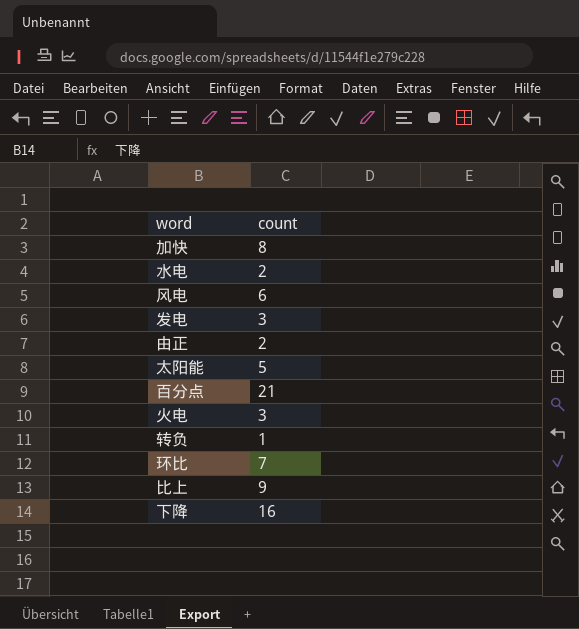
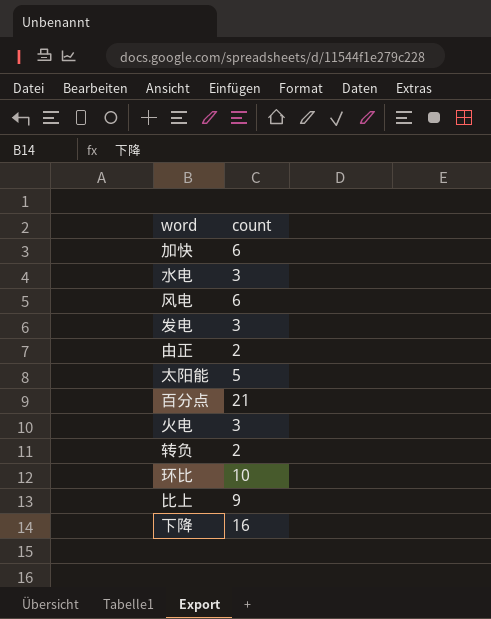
加快 | count: 8 -> 6
水电 | count: 2 -> 3
转负 | count: 1 -> 2
环比 | count: 7 -> 10

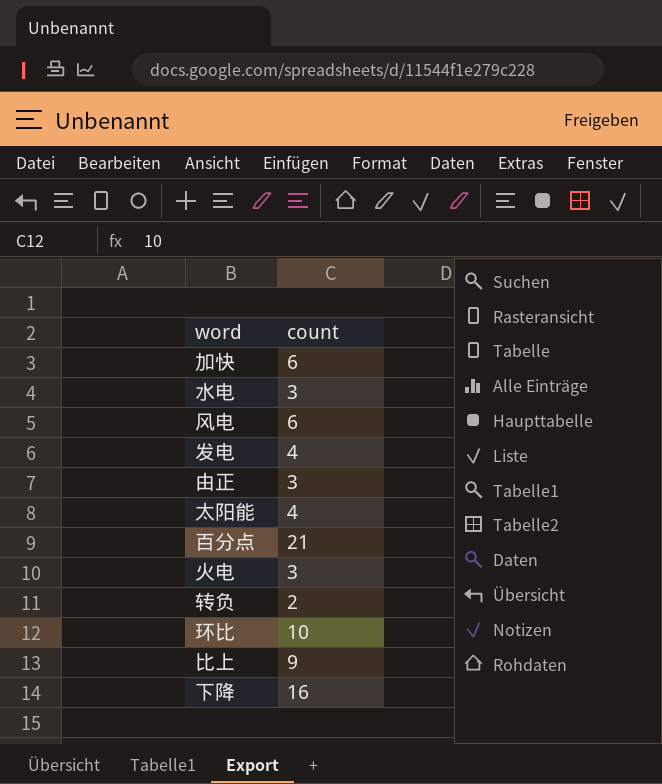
发电 | count: 3 -> 4
由正 | count: 2 -> 3
太阳能 | count: 5 -> 4

